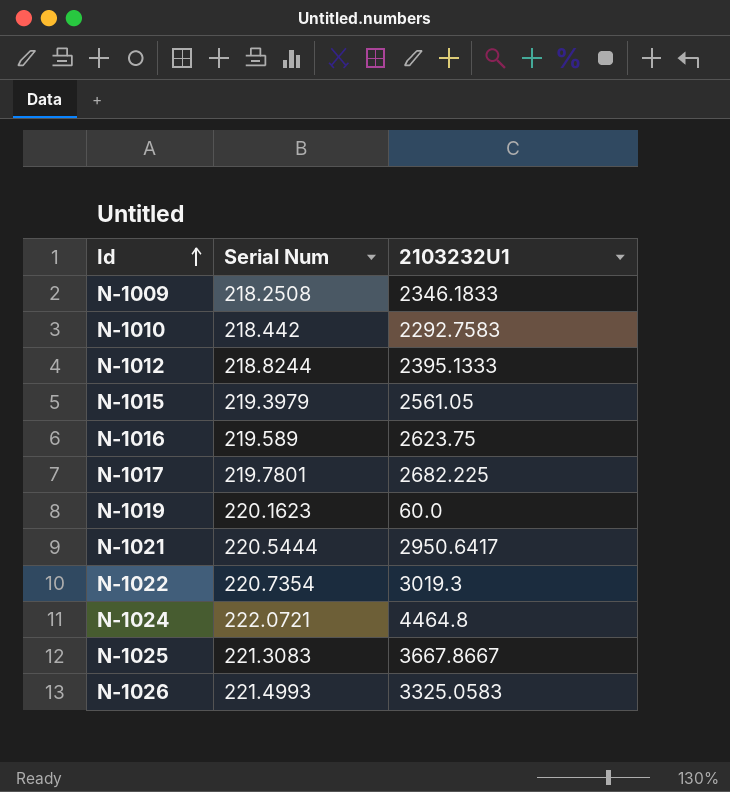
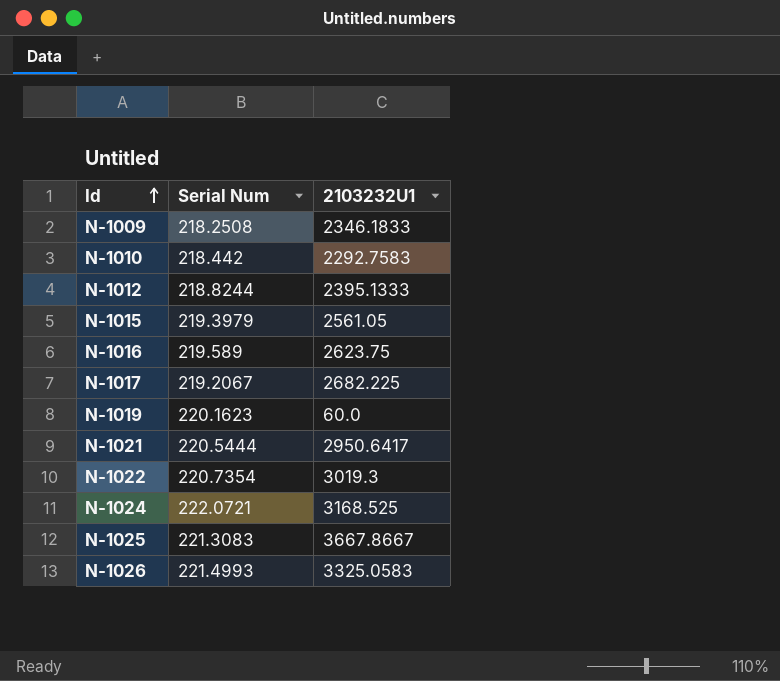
N-1017 | Serial Num: 219.7801 -> 219.2067
N-1024 | 2103232U1: 4464.8 -> 3168.525

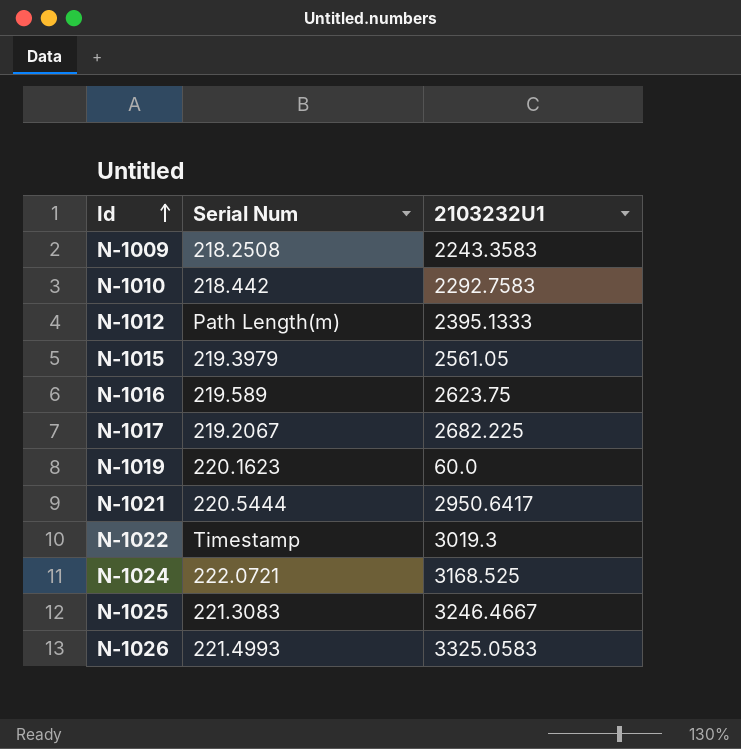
N-1009 | 2103232U1: 2346.1833 -> 2243.3583
N-1012 | Serial Num: 218.8244 -> Path Length(m)
N-1022 | Serial Num: 220.7354 -> Timestamp
N-1025 | 2103232U1: 3667.8667 -> 3246.4667

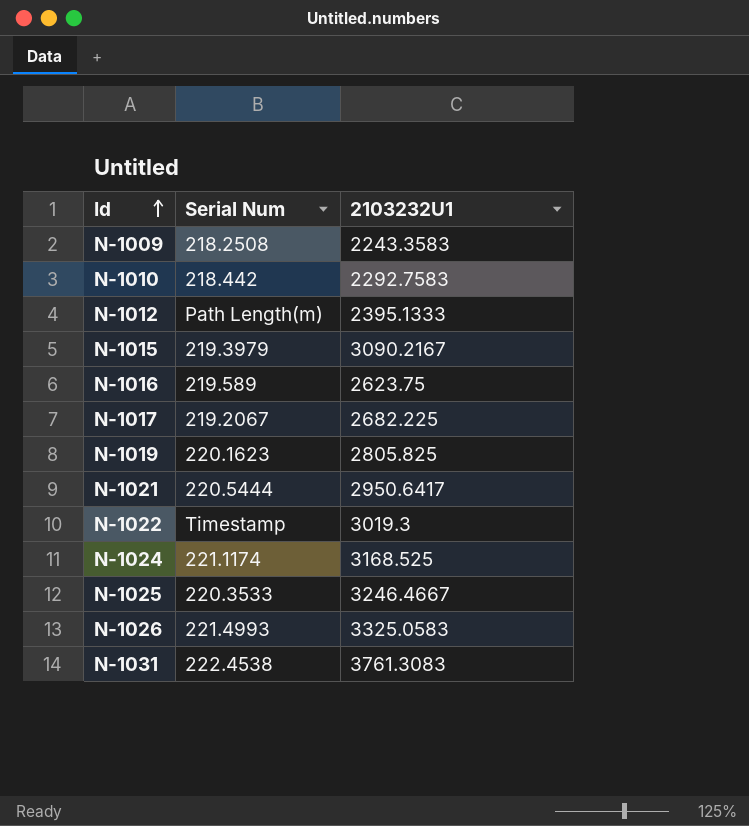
N-1015 | 2103232U1: 2561.05 -> 3090.2167
N-1019 | 2103232U1: 60.0 -> 2805.825
N-1024 | Serial Num: 222.0721 -> 221.1174
N-1025 | Serial Num: 221.3083 -> 220.3533
row N-1031: none -> 222.4538 | 3761.3083

